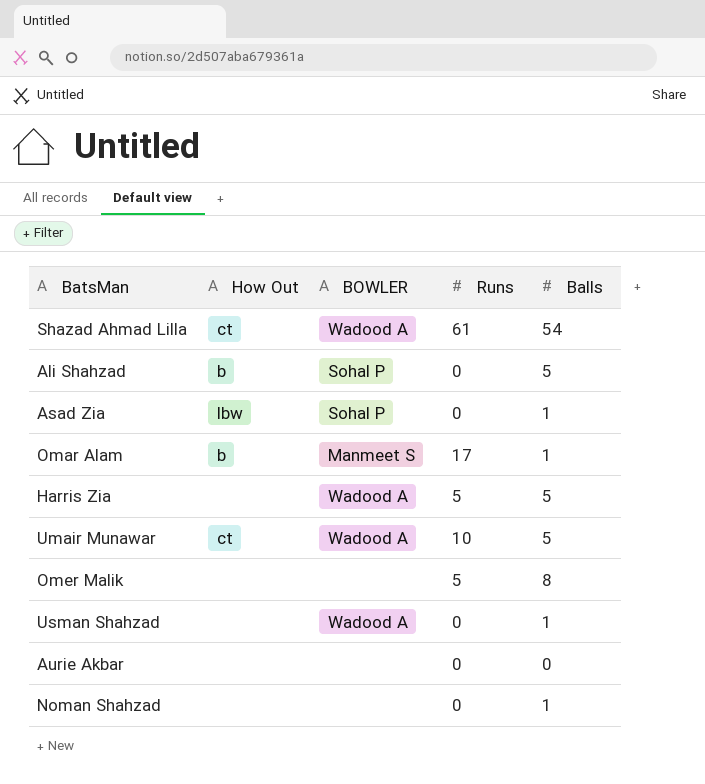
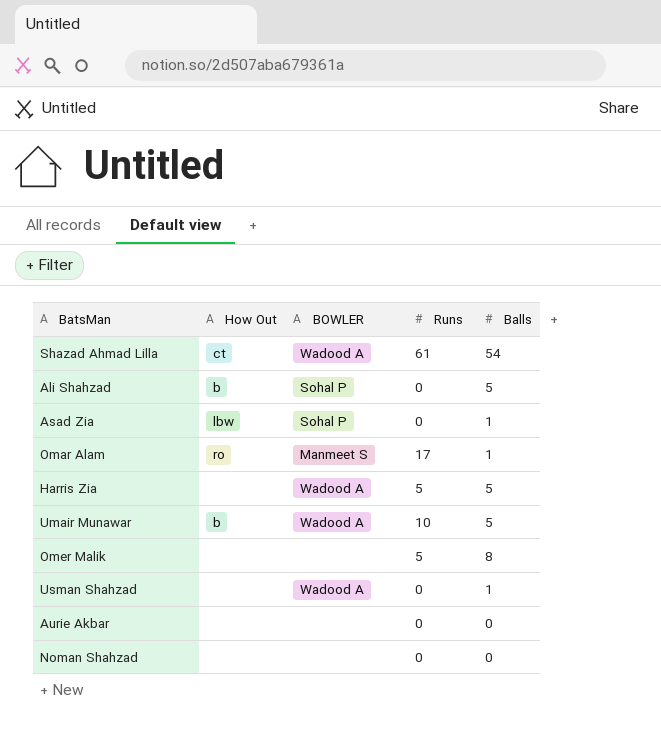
Omar Alam | How Out: b -> ro
Umair Munawar | How Out: ct -> b
Noman Shahzad | Balls: 1 -> 0

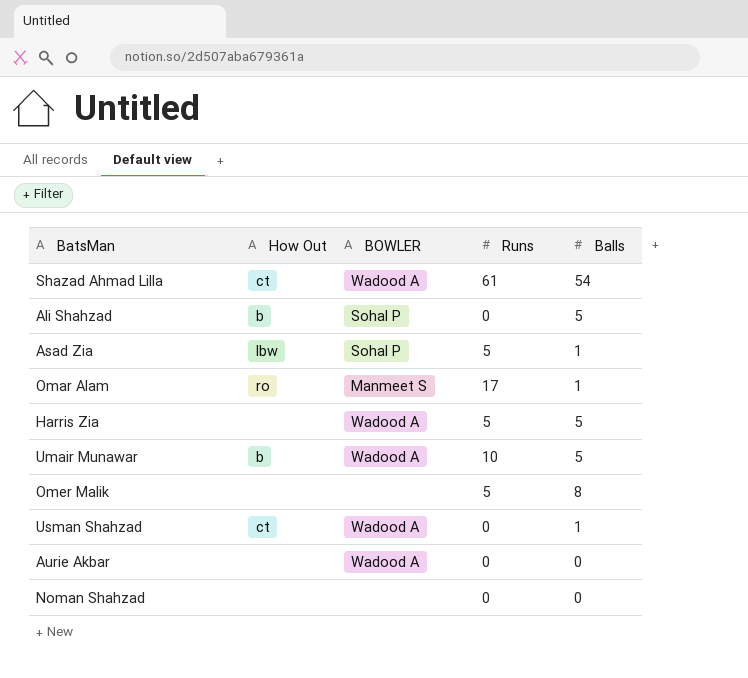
Asad Zia | Runs: 0 -> 5
Usman Shahzad | How Out: none -> ct
Aurie Akbar | BOWLER: none -> Wadood A

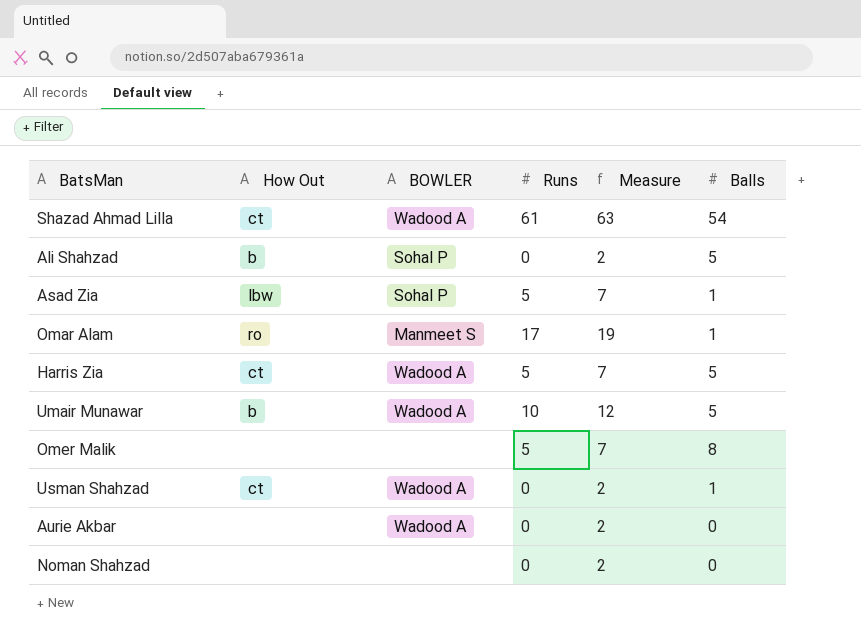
column Measure | formula: none -> [Runs] + 2
Harris Zia | How Out: none -> ct

